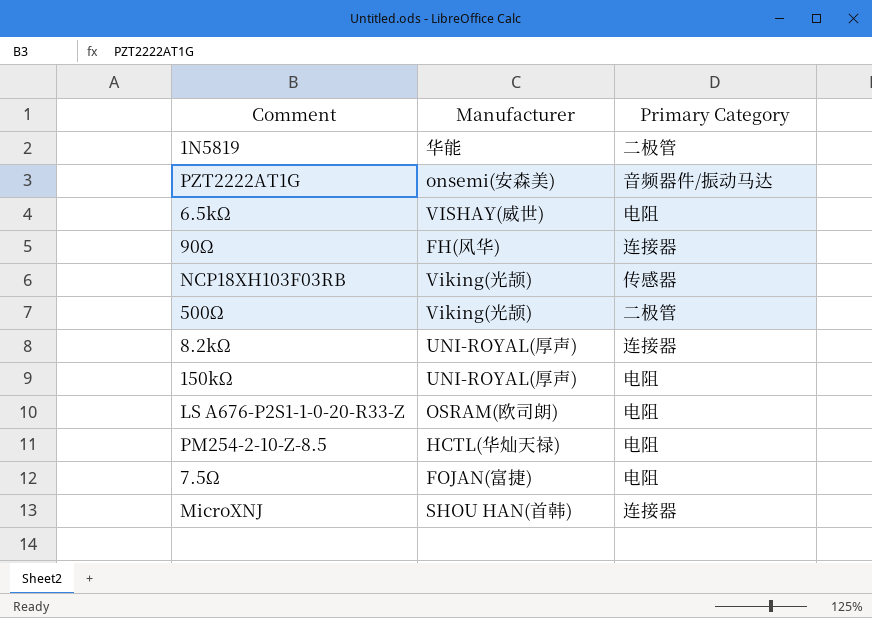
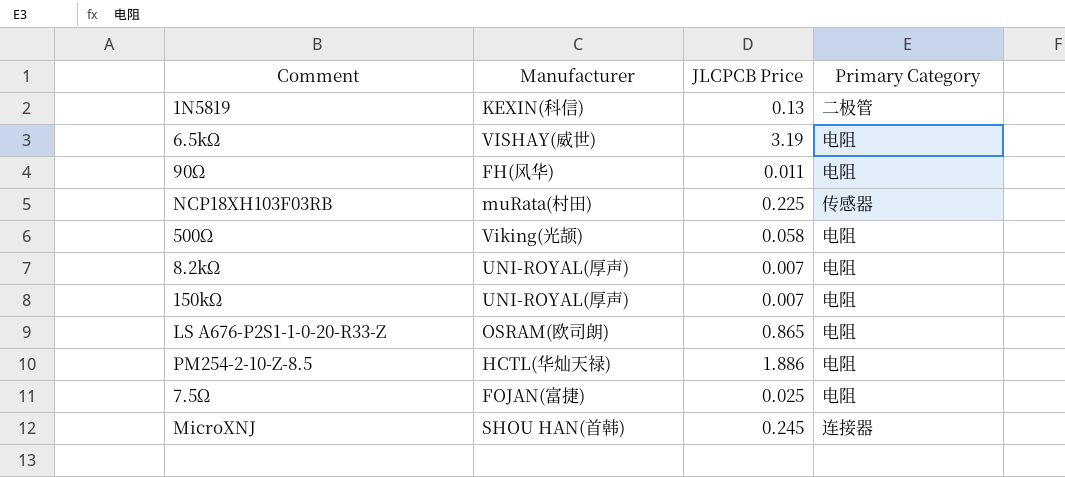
column JLCPCB Price | position: none -> 3
row PZT2222AT1G: onsemi(安森美) | 音频器件/振动马达 -> none
1N5819 | Manufacturer: 华能 -> KEXIN(科信)
90Ω | Primary Category: 连接器 -> 电阻
NCP18XH103F03RB | Manufacturer: Viking(光颉) -> muRata(村田)
500Ω | Primary Category: 二极管 -> 电阻
8.2kΩ | Primary Category: 连接器 -> 电阻

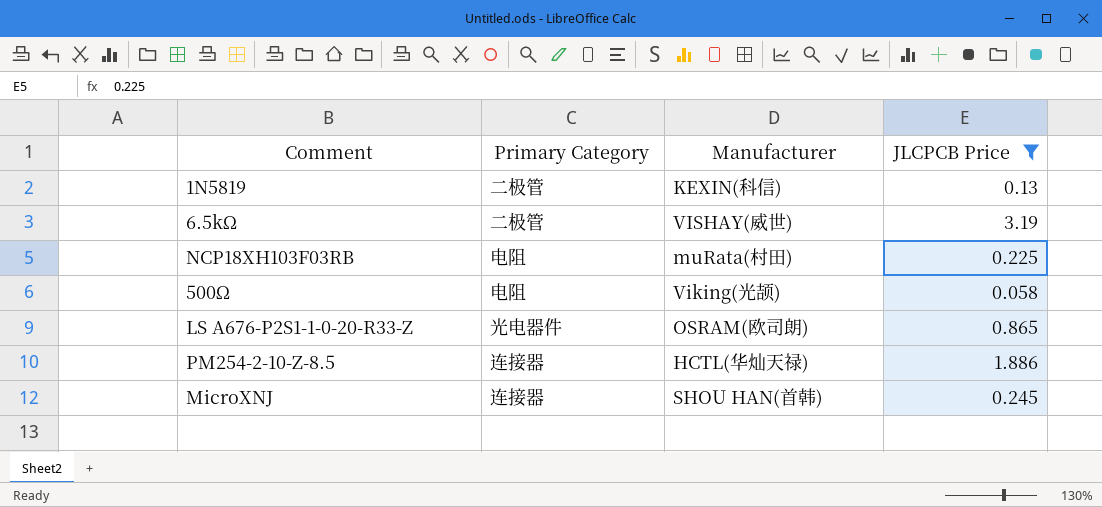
filter: none -> JLCPCB Price >= 0.058
column Primary Category | position: 4 -> 2
6.5kΩ | Primary Category: 电阻 -> 二极管
NCP18XH103F03RB | Primary Category: 传感器 -> 电阻
LS A676-P2S1-1-0-20-R33-Z | Primary Category: 电阻 -> 光电器件
PM254-2-10-Z-8.5 | Primary Category: 电阻 -> 连接器

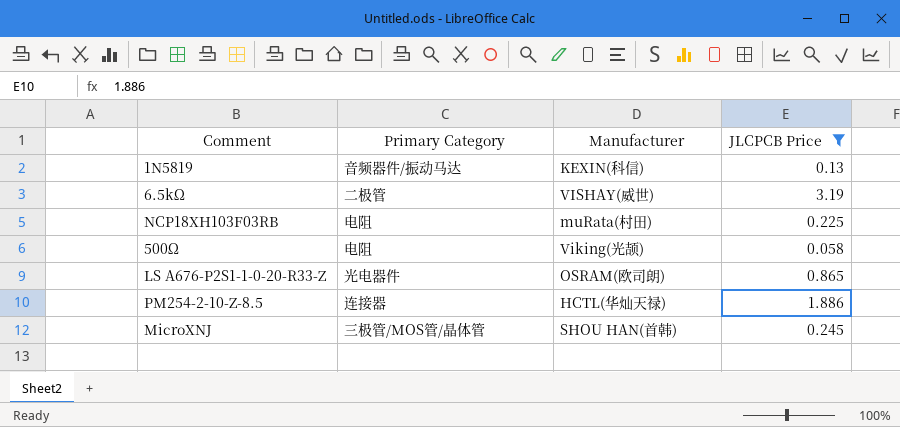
1N5819 | Primary Category: 二极管 -> 音频器件/振动马达
MicroXNJ | Primary Category: 连接器 -> 三极管/MOS管/晶体管

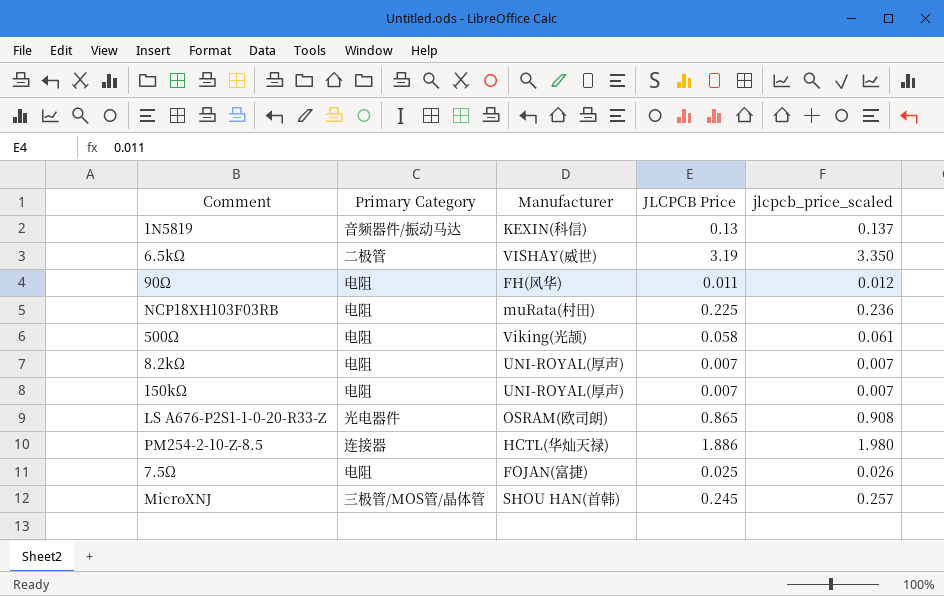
filter: JLCPCB Price >= 0.058 -> none
column jlcpcb_price_scaled | formula: none -> [JLCPCB Price] * 1.05

